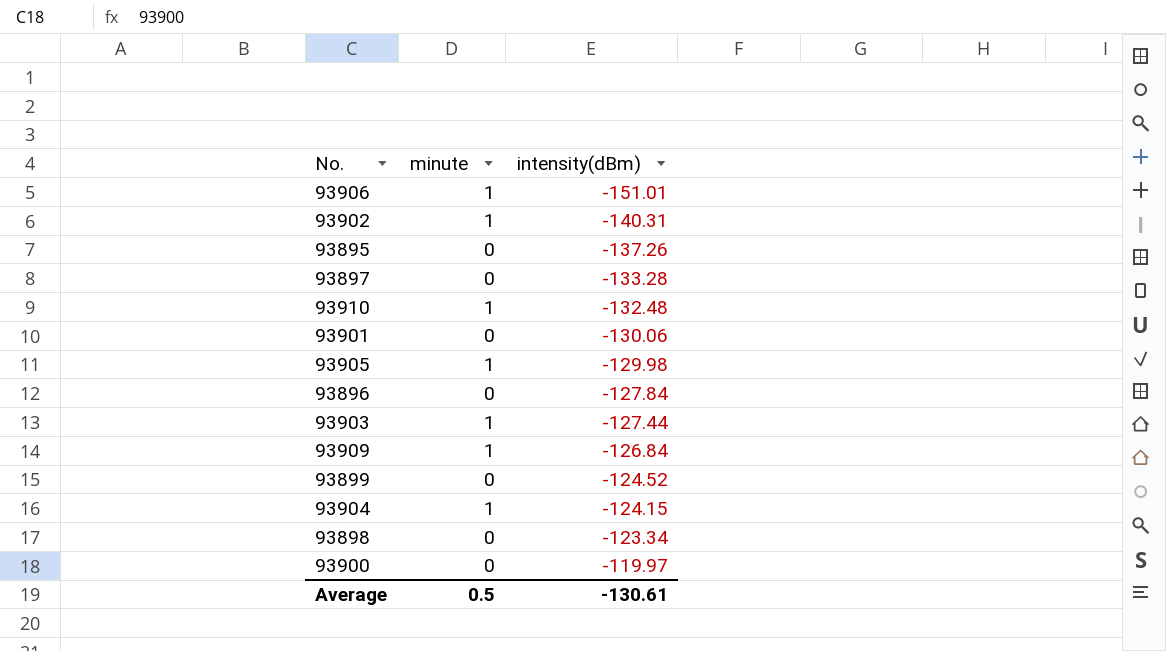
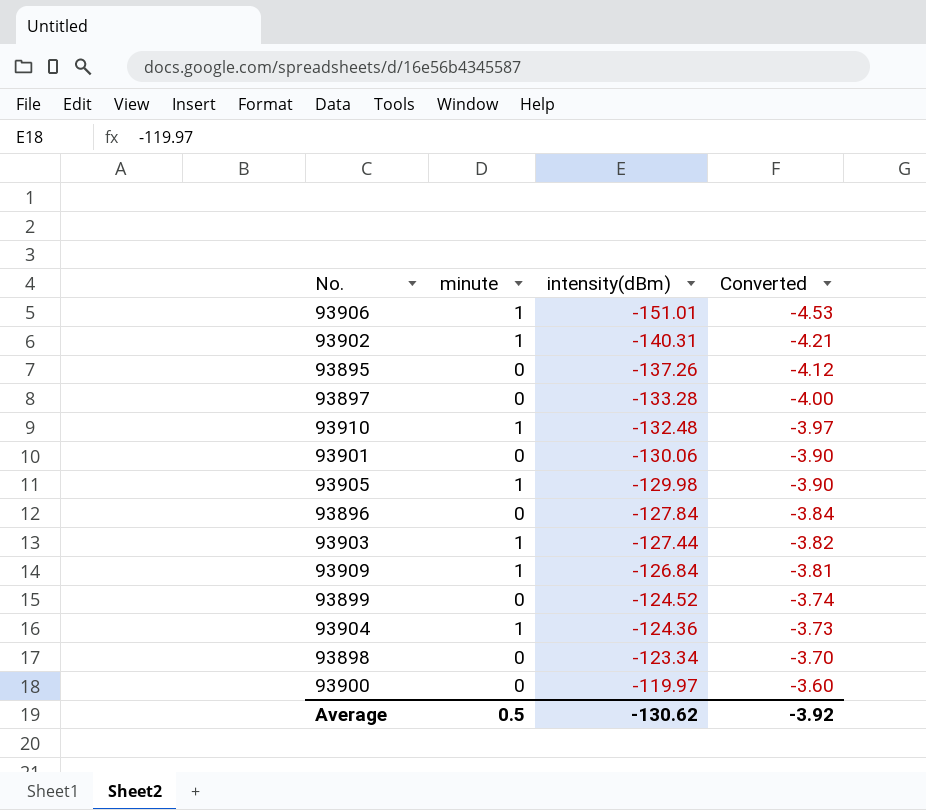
column Converted | formula: none -> [intensity(dBm)] * 0.03
93904 | intensity(dBm): -124.15 -> -124.36
Average | intensity(dBm): -130.61 -> -130.62

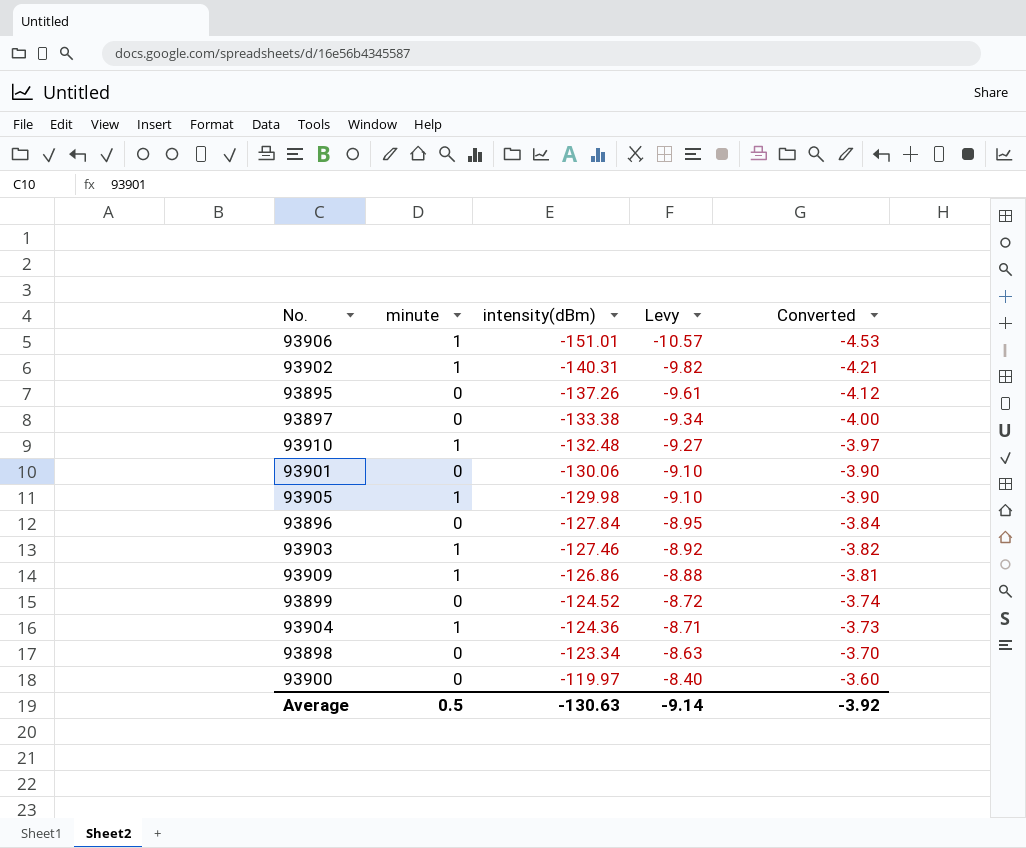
column Levy | formula: none -> [intensity(dBm)] * 0.07
93897 | intensity(dBm): -133.28 -> -133.38
93903 | intensity(dBm): -127.44 -> -127.46
93909 | intensity(dBm): -126.84 -> -126.86
Average | intensity(dBm): -130.62 -> -130.63

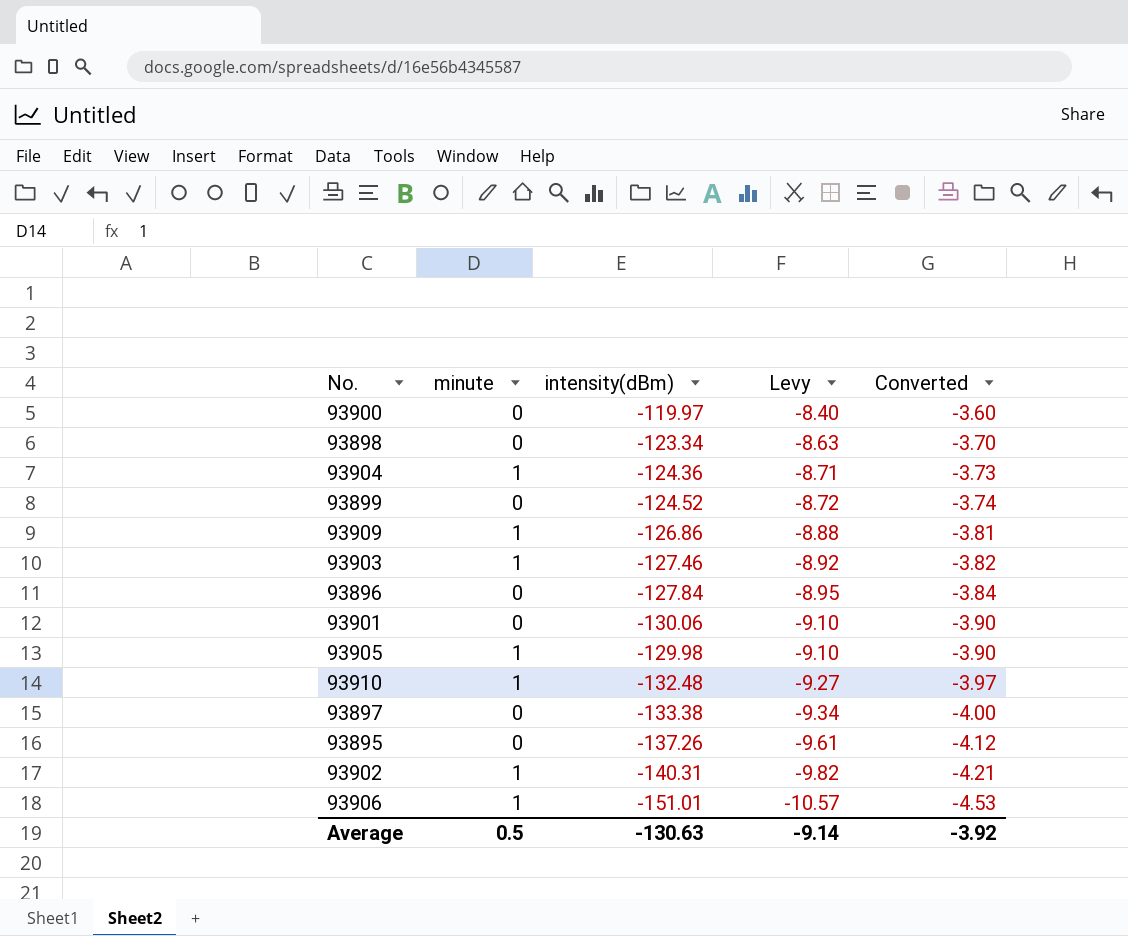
row order: intensity(dBm) ascending -> Levy descending

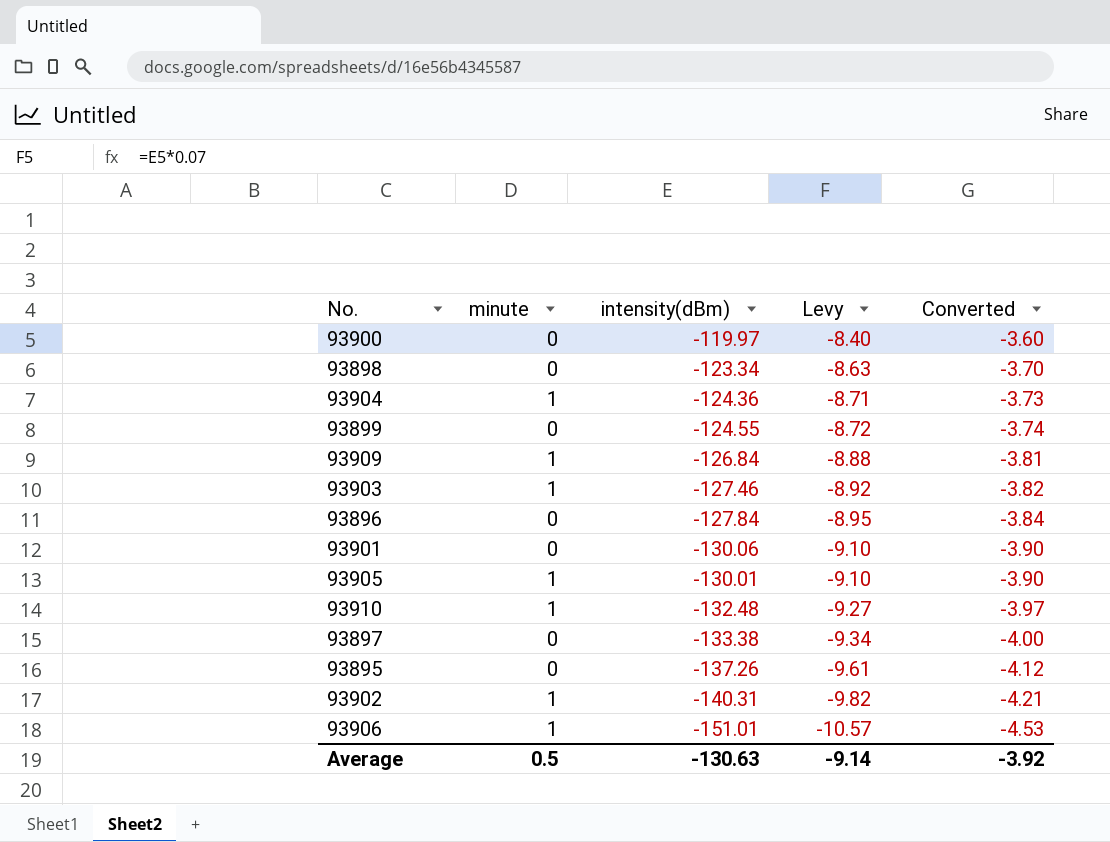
93899 | intensity(dBm): -124.52 -> -124.55
93909 | intensity(dBm): -126.86 -> -126.84
93905 | intensity(dBm): -129.98 -> -130.01

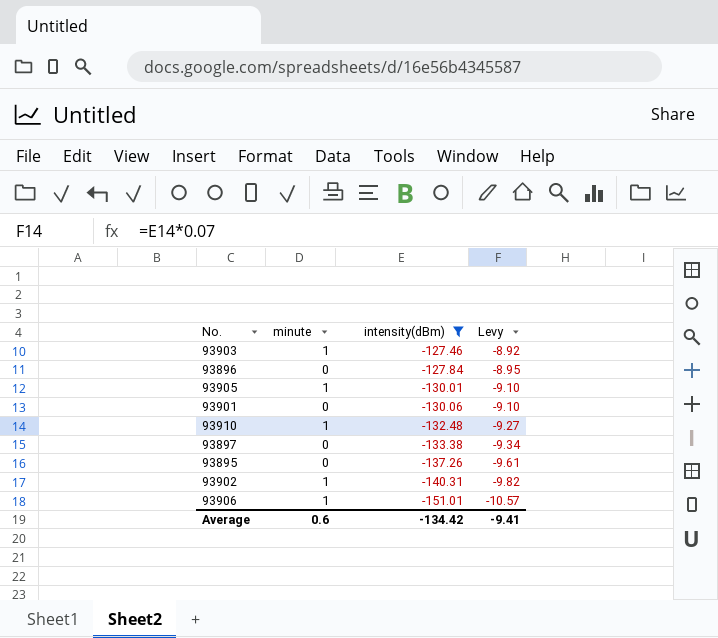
filter: none -> intensity(dBm) <= -127.46
row order: Levy descending -> intensity(dBm) descending
column Converted | formula: [intensity(dBm)] * 0.03 -> none
Average | minute: 0.5 -> 0.6
Average | intensity(dBm): -130.63 -> -134.42
Average | Levy: -9.14 -> -9.41

